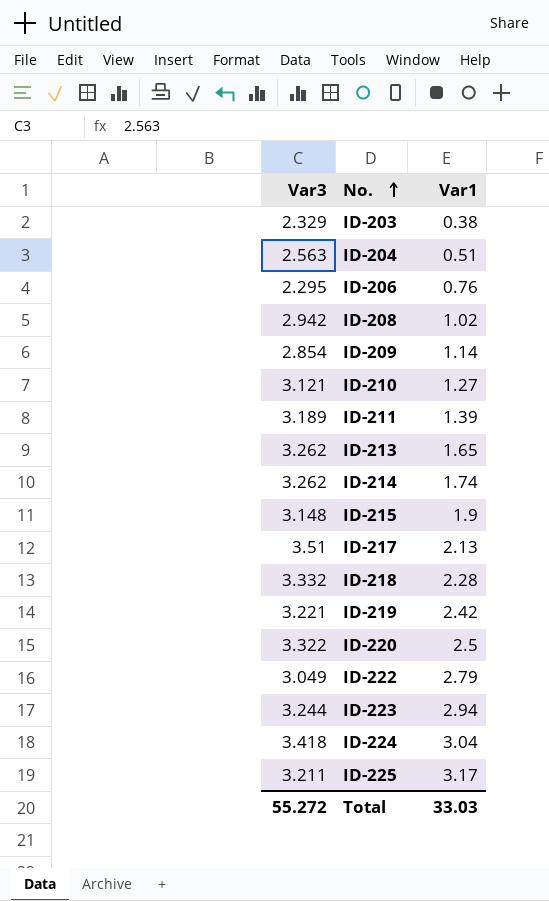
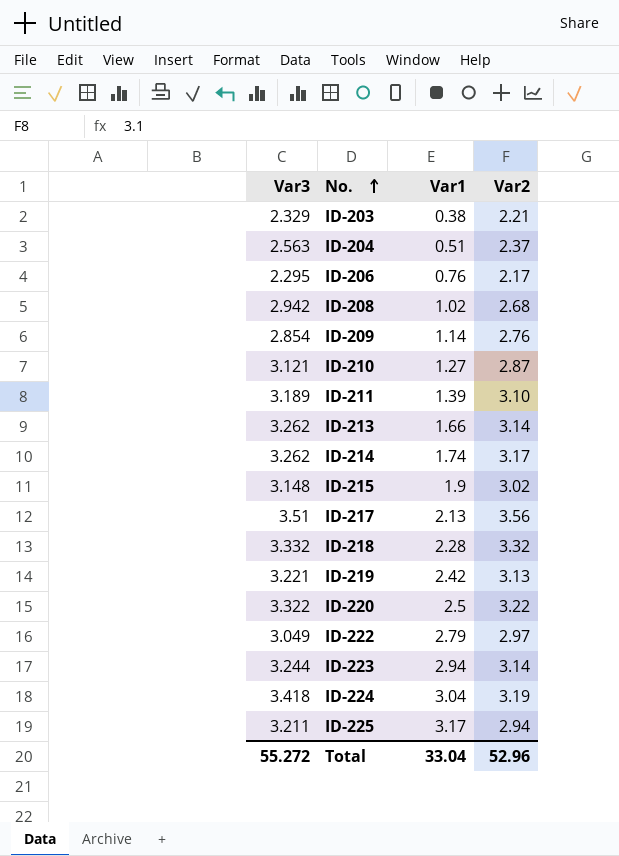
column Var2 | position: none -> 4
ID-213 | Var1: 1.65 -> 1.66
Total | Var1: 33.03 -> 33.04

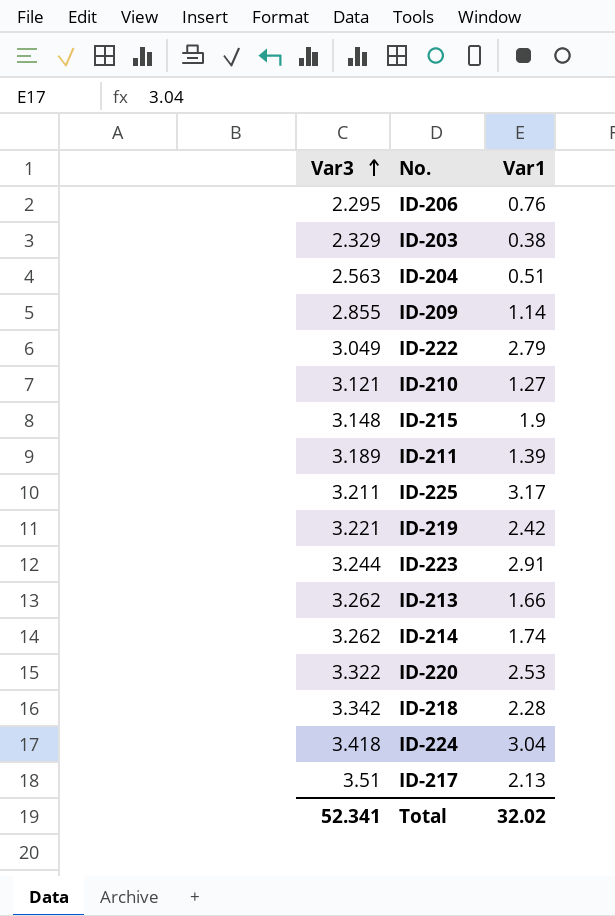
row order: No. ascending -> Var3 ascending
column Var2 | position: 4 -> none
row ID-208: 2.942 | 1.02 | 2.68 -> none
ID-209 | Var3: 2.854 -> 2.855
ID-223 | Var1: 2.94 -> 2.91
ID-220 | Var1: 2.5 -> 2.53
ID-218 | Var3: 3.332 -> 3.342
Total | Var3: 55.272 -> 52.341
Total | Var1: 33.04 -> 32.02

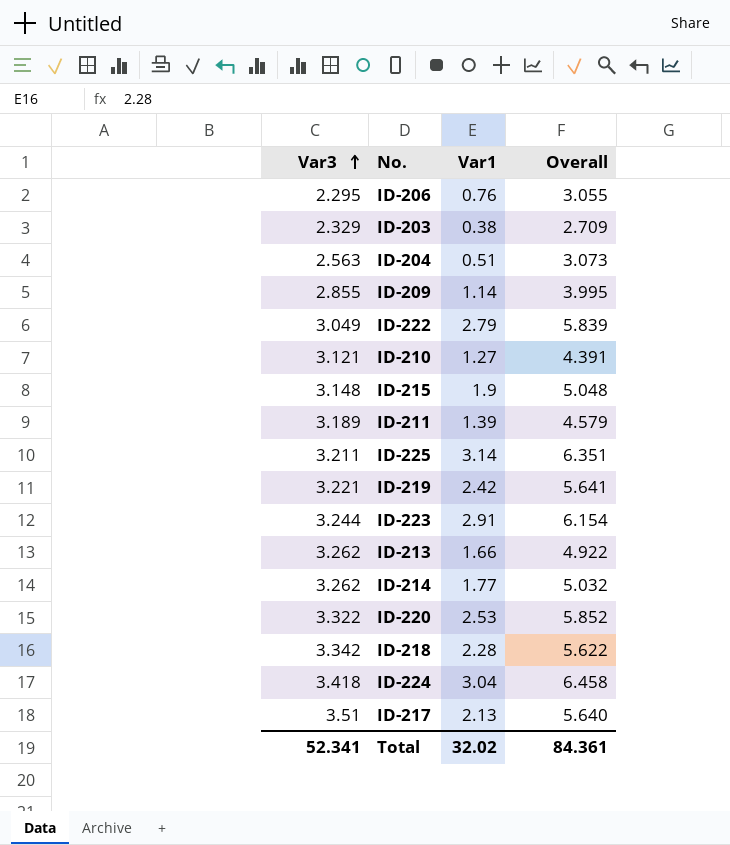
column Overall | formula: none -> [Var3] + [Var1]
ID-225 | Var1: 3.17 -> 3.14
ID-214 | Var1: 1.74 -> 1.77

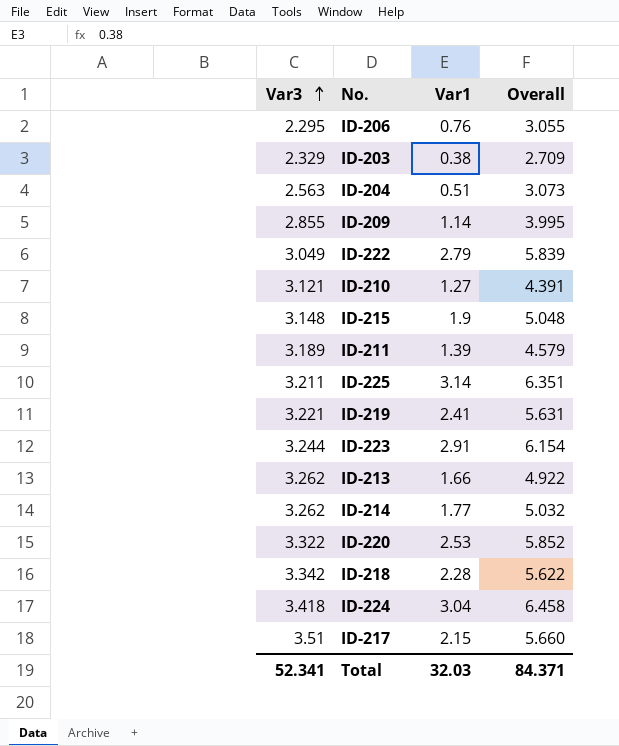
ID-219 | Var1: 2.42 -> 2.41
ID-219 | Overall: 5.641 -> 5.631
ID-217 | Var1: 2.13 -> 2.15
ID-217 | Overall: 5.640 -> 5.660
Total | Var1: 32.02 -> 32.03
Total | Overall: 84.361 -> 84.371

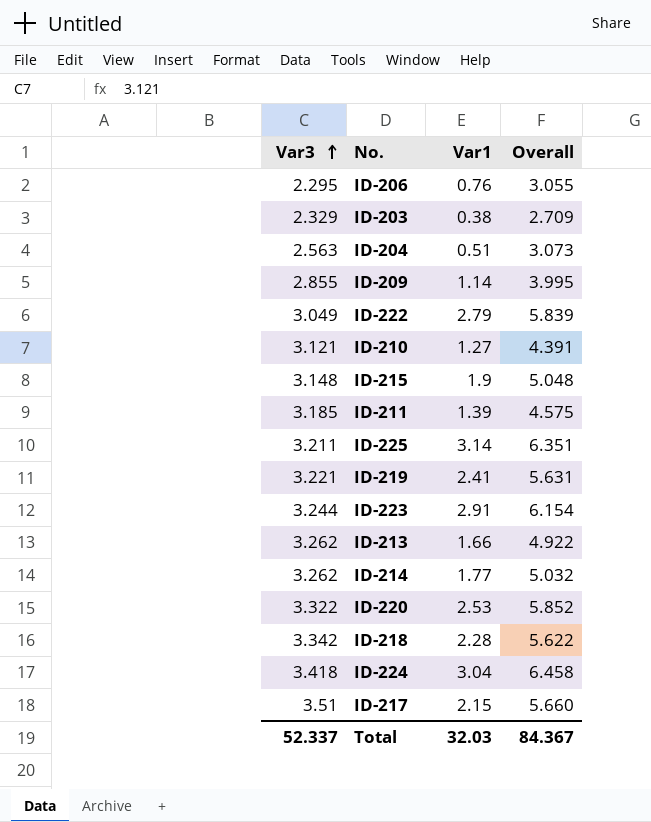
ID-211 | Var3: 3.189 -> 3.185
ID-211 | Overall: 4.579 -> 4.575
Total | Var3: 52.341 -> 52.337
Total | Overall: 84.371 -> 84.367

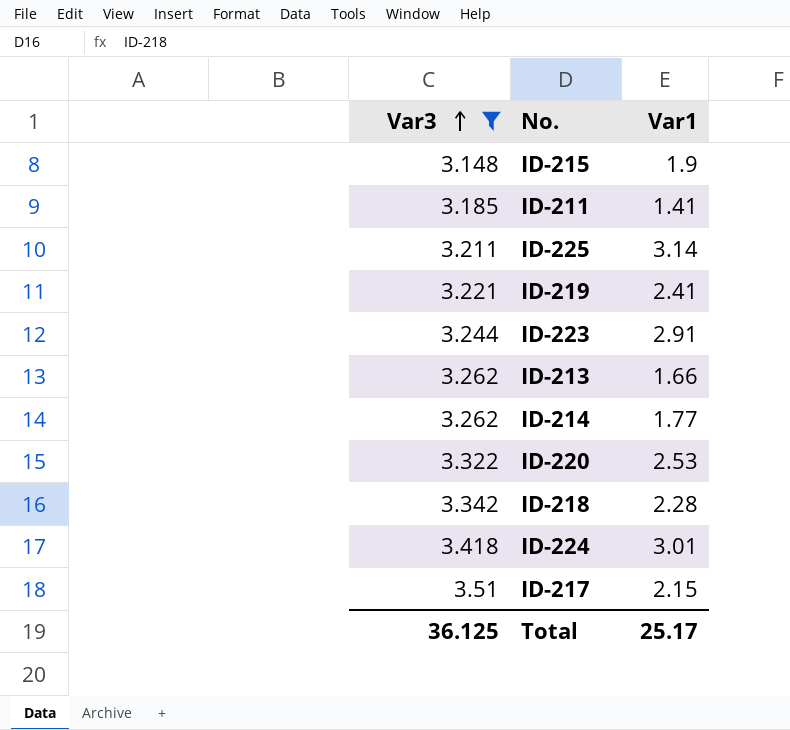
filter: none -> Var3 >= 3.148
column Overall | formula: [Var3] + [Var1] -> none
ID-211 | Var1: 1.39 -> 1.41
ID-224 | Var1: 3.04 -> 3.01
Total | Var3: 52.337 -> 36.125
Total | Var1: 32.03 -> 25.17

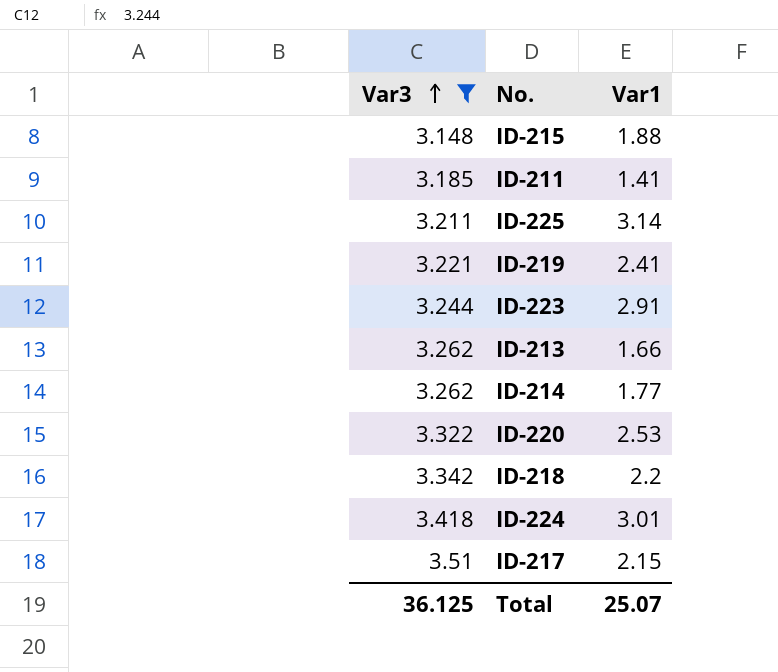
ID-215 | Var1: 1.9 -> 1.88
ID-218 | Var1: 2.28 -> 2.2
Total | Var1: 25.17 -> 25.07

